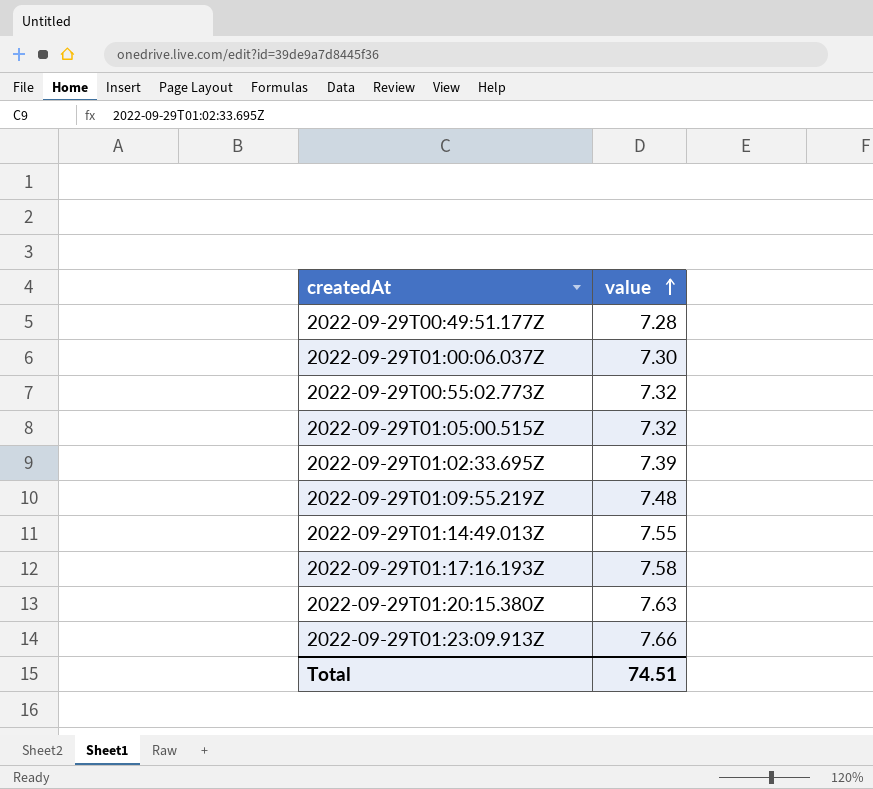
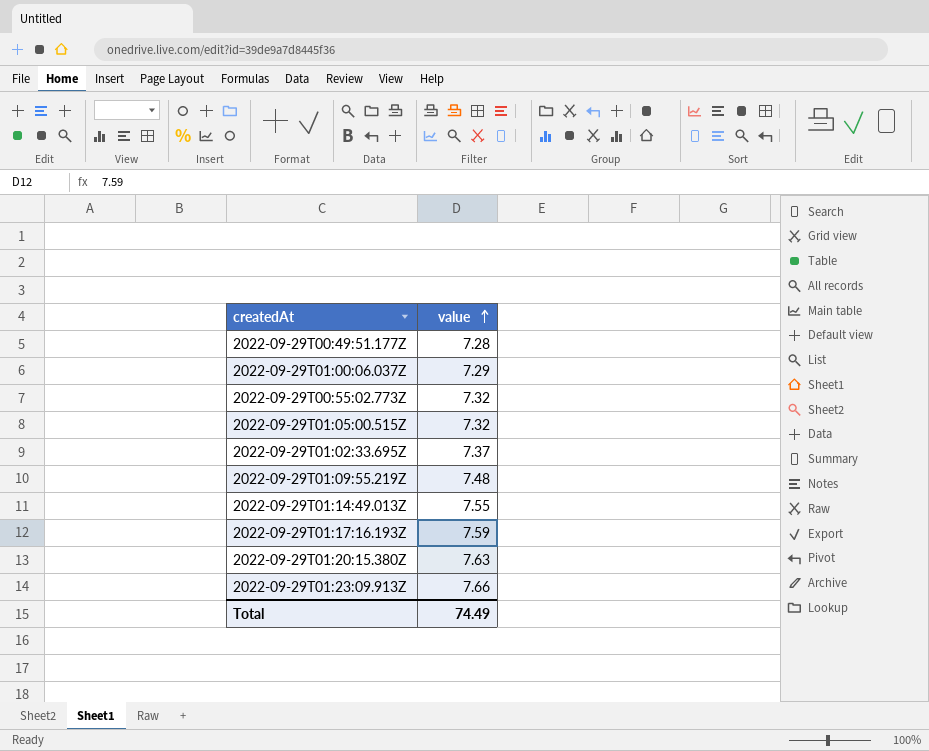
2022-09-29T01:00:06.037Z | value: 7.30 -> 7.29
2022-09-29T01:02:33.695Z | value: 7.39 -> 7.37
2022-09-29T01:17:16.193Z | value: 7.58 -> 7.59
Total | value: 74.51 -> 74.49

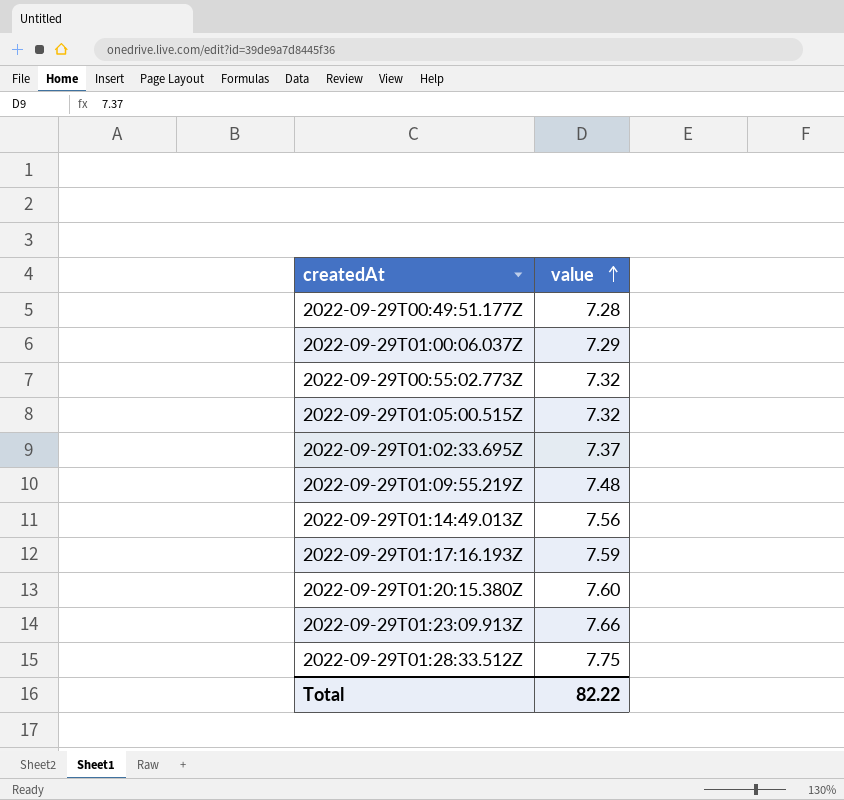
2022-09-29T01:14:49.013Z | value: 7.55 -> 7.56
2022-09-29T01:20:15.380Z | value: 7.63 -> 7.60
row 2022-09-29T01:28:33.512Z: none -> 7.75
Total | value: 74.49 -> 82.22

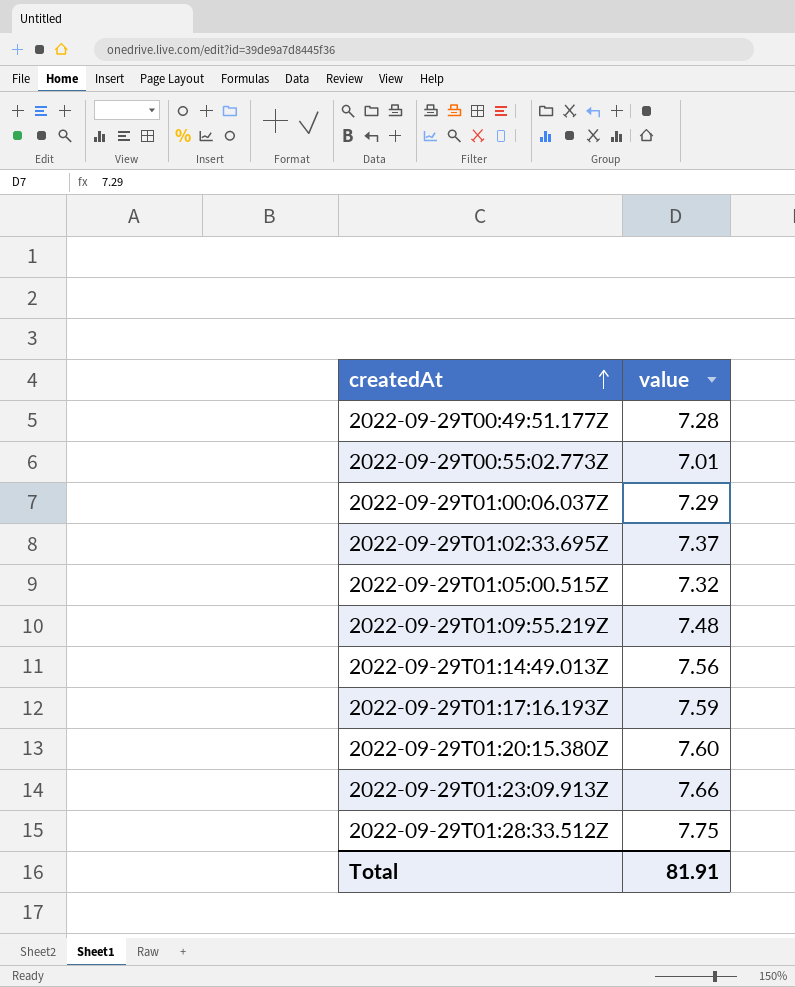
row order: value ascending -> createdAt ascending
2022-09-29T00:55:02.773Z | value: 7.32 -> 7.01
Total | value: 82.22 -> 81.91

